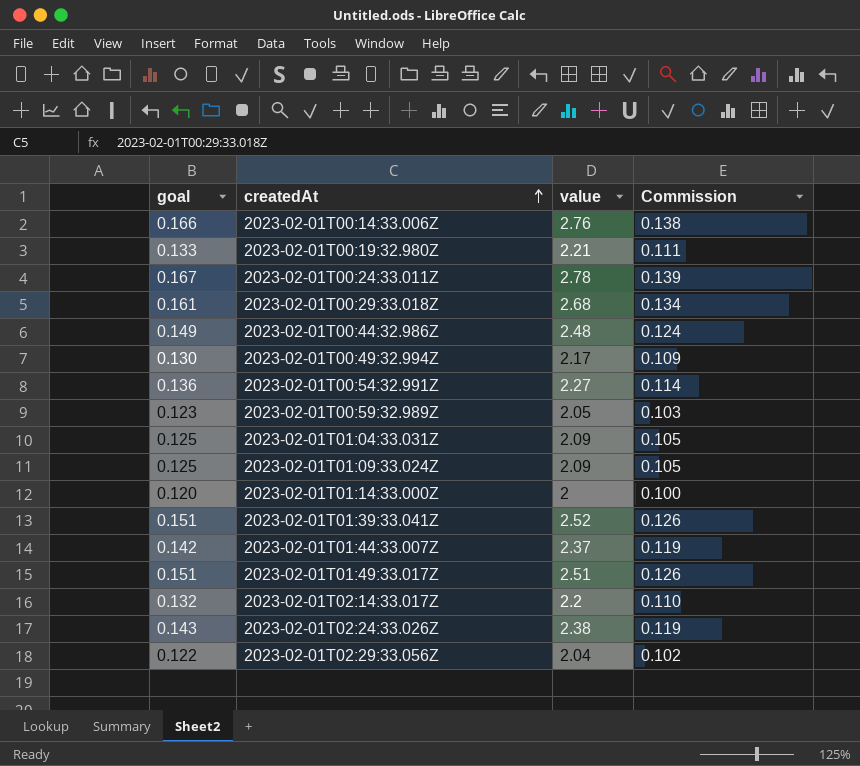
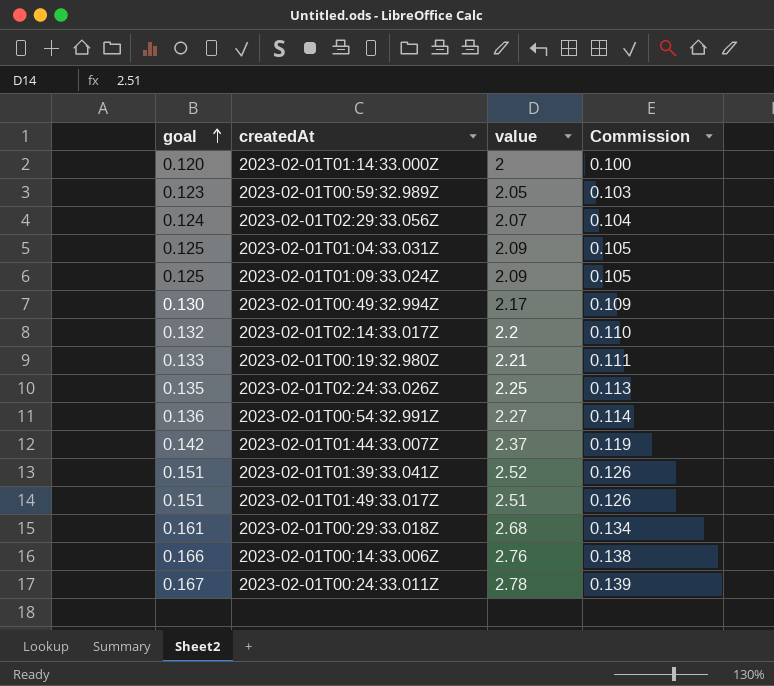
row order: createdAt ascending -> goal ascending
row 2023-02-01T00:44:32.986Z: 0.149 | 2.48 | 0.124 -> none
2023-02-01T02:29:33.056Z | goal: 0.122 -> 0.124
2023-02-01T02:29:33.056Z | value: 2.04 -> 2.07
2023-02-01T02:29:33.056Z | Commission: 0.102 -> 0.104
2023-02-01T02:24:33.026Z | goal: 0.143 -> 0.135
2023-02-01T02:24:33.026Z | value: 2.38 -> 2.25
2023-02-01T02:24:33.026Z | Commission: 0.119 -> 0.113

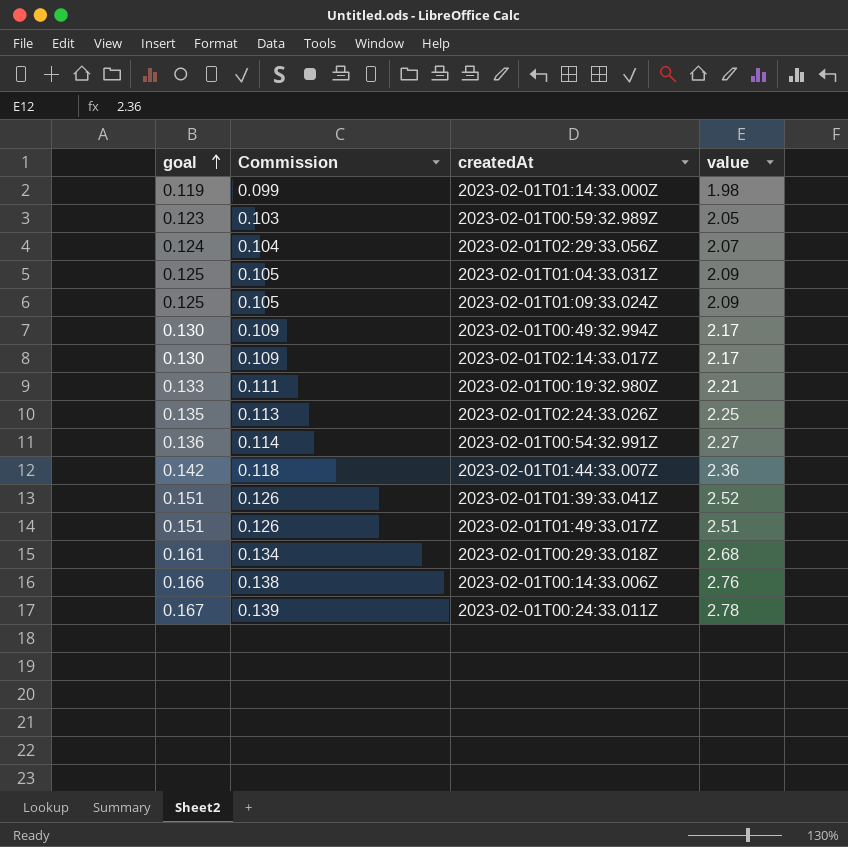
column Commission | position: 4 -> 2
2023-02-01T01:14:33.000Z | goal: 0.120 -> 0.119
2023-02-01T01:14:33.000Z | Commission: 0.100 -> 0.099
2023-02-01T01:14:33.000Z | value: 2 -> 1.98
2023-02-01T02:14:33.017Z | goal: 0.132 -> 0.130
2023-02-01T02:14:33.017Z | Commission: 0.110 -> 0.109
2023-02-01T02:14:33.017Z | value: 2.2 -> 2.17
2023-02-01T01:44:33.007Z | Commission: 0.119 -> 0.118
2023-02-01T01:44:33.007Z | value: 2.37 -> 2.36

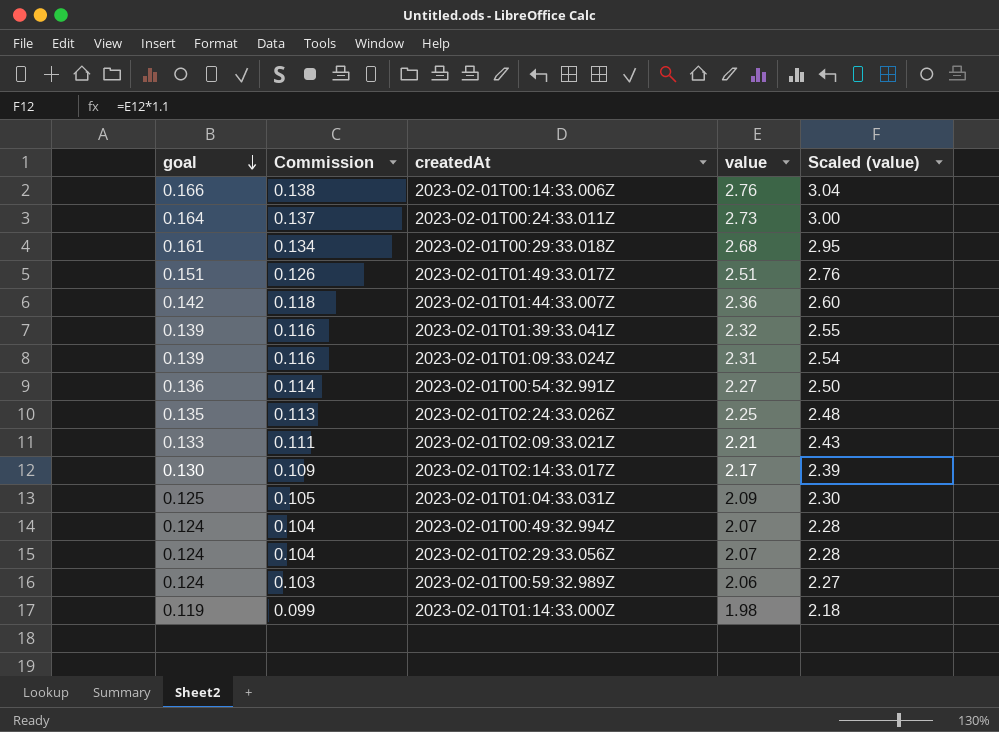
row order: goal ascending -> goal descending
column Scaled (value) | formula: none -> [value] * 1.1
row 2023-02-01T00:19:32.980Z: 0.133 | 0.111 | 2.21 -> none
2023-02-01T00:24:33.011Z | goal: 0.167 -> 0.164
2023-02-01T00:24:33.011Z | Commission: 0.139 -> 0.137
2023-02-01T00:24:33.011Z | value: 2.78 -> 2.73
2023-02-01T01:39:33.041Z | goal: 0.151 -> 0.139
2023-02-01T01:39:33.041Z | Commission: 0.126 -> 0.116
2023-02-01T01:39:33.041Z | value: 2.52 -> 2.32
2023-02-01T01:09:33.024Z | goal: 0.125 -> 0.139
2023-02-01T01:09:33.024Z | Commission: 0.105 -> 0.116
2023-02-01T01:09:33.024Z | value: 2.09 -> 2.31
row 2023-02-01T02:09:33.021Z: none -> 0.133 | 0.111 | 2.21 | 2.43
2023-02-01T00:49:32.994Z | goal: 0.130 -> 0.124
2023-02-01T00:49:32.994Z | Commission: 0.109 -> 0.104
2023-02-01T00:49:32.994Z | value: 2.17 -> 2.07
2023-02-01T00:59:32.989Z | goal: 0.123 -> 0.124
2023-02-01T00:59:32.989Z | value: 2.05 -> 2.06

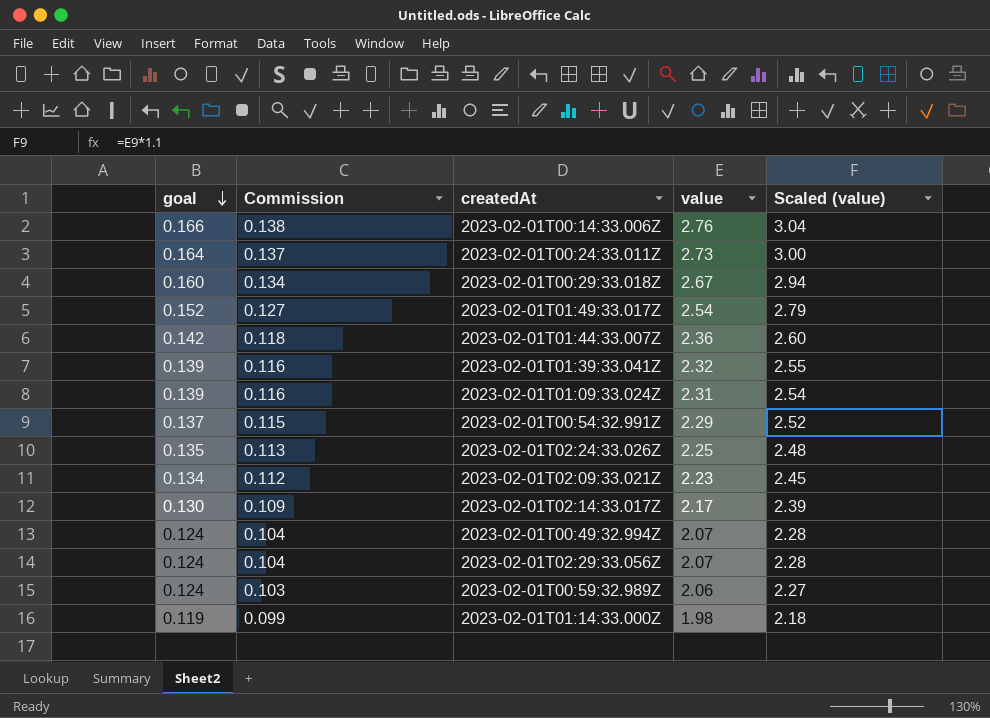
row 2023-02-01T01:04:33.031Z: 0.125 | 0.105 | 2.09 | 2.30 -> none
2023-02-01T00:29:33.018Z | goal: 0.161 -> 0.160
2023-02-01T00:29:33.018Z | value: 2.68 -> 2.67
2023-02-01T00:29:33.018Z | Scaled (value): 2.95 -> 2.94
2023-02-01T01:49:33.017Z | goal: 0.151 -> 0.152
2023-02-01T01:49:33.017Z | Commission: 0.126 -> 0.127
2023-02-01T01:49:33.017Z | value: 2.51 -> 2.54
2023-02-01T01:49:33.017Z | Scaled (value): 2.76 -> 2.79
2023-02-01T00:54:32.991Z | goal: 0.136 -> 0.137
2023-02-01T00:54:32.991Z | Commission: 0.114 -> 0.115
2023-02-01T00:54:32.991Z | value: 2.27 -> 2.29
2023-02-01T00:54:32.991Z | Scaled (value): 2.50 -> 2.52
2023-02-01T02:09:33.021Z | goal: 0.133 -> 0.134
2023-02-01T02:09:33.021Z | Commission: 0.111 -> 0.112
2023-02-01T02:09:33.021Z | value: 2.21 -> 2.23
2023-02-01T02:09:33.021Z | Scaled (value): 2.43 -> 2.45

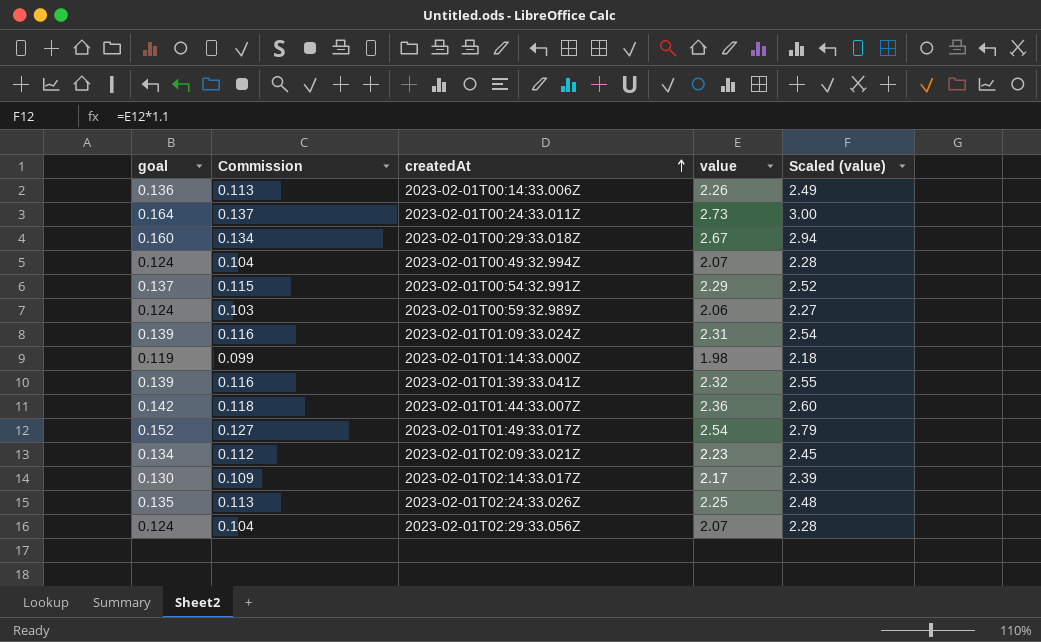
row order: goal descending -> createdAt ascending
2023-02-01T00:14:33.006Z | goal: 0.166 -> 0.136
2023-02-01T00:14:33.006Z | Commission: 0.138 -> 0.113
2023-02-01T00:14:33.006Z | value: 2.76 -> 2.26
2023-02-01T00:14:33.006Z | Scaled (value): 3.04 -> 2.49

